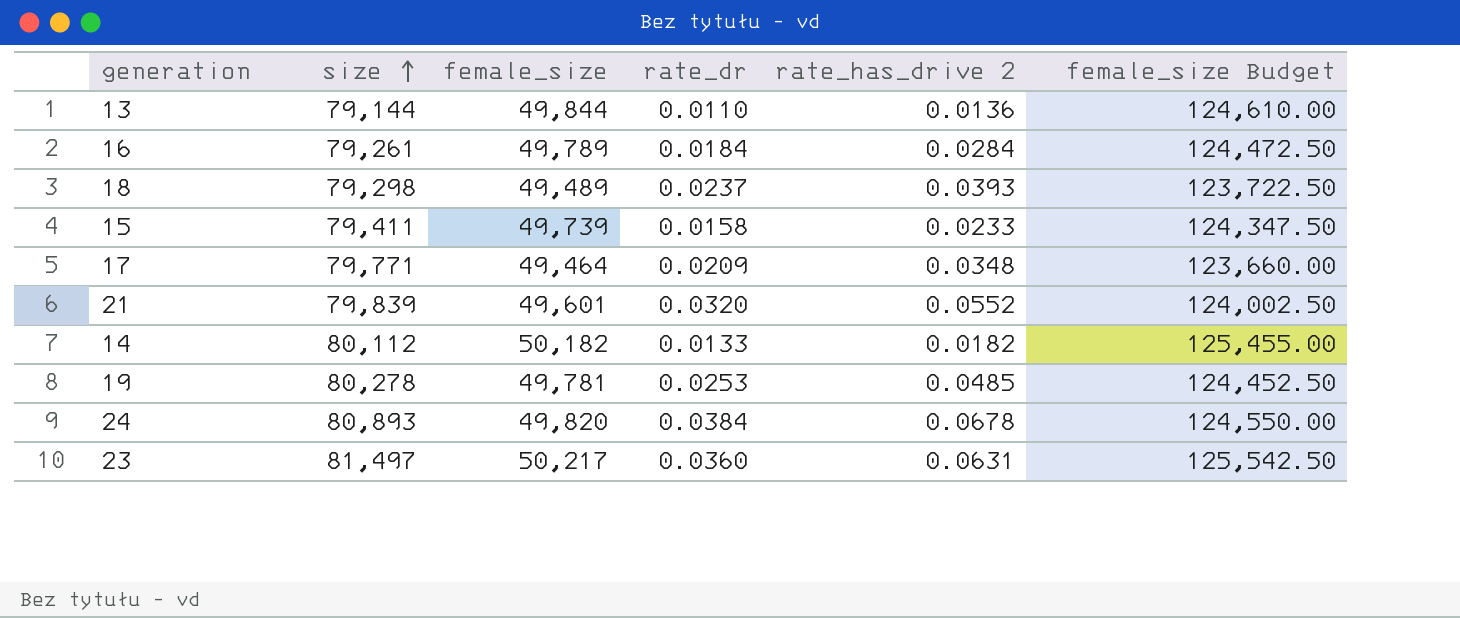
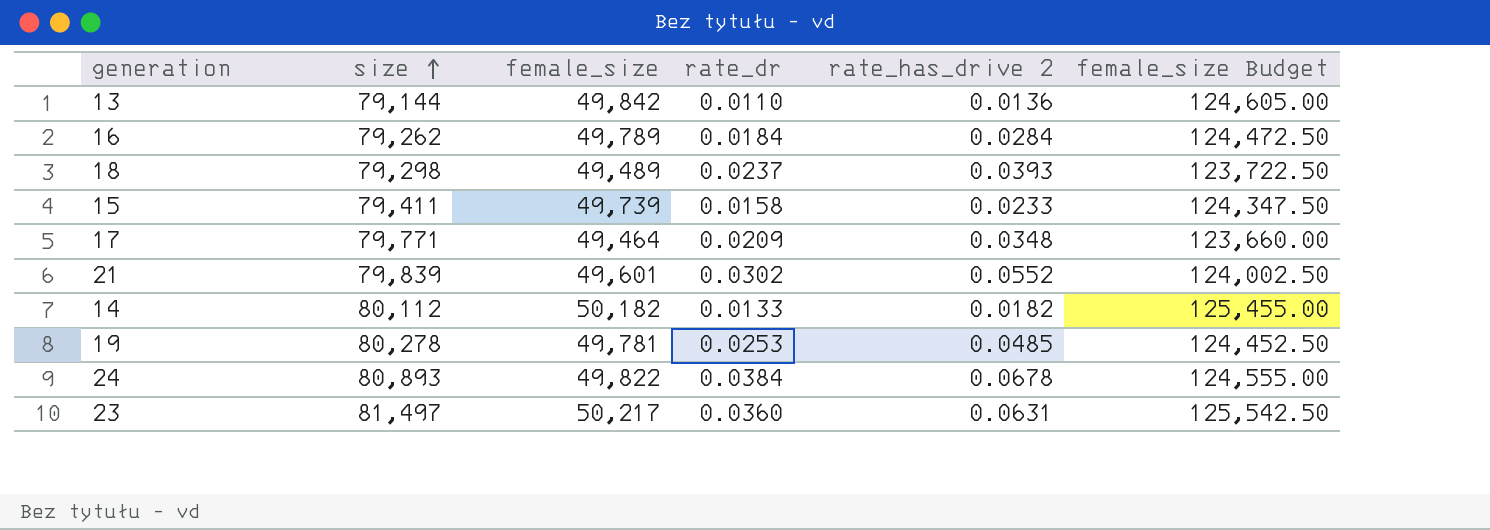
13 | female_size: 49,844 -> 49,842
13 | female_size Budget: 124,610.00 -> 124,605.00
16 | size: 79,261 -> 79,262
21 | rate_dr: 0.0320 -> 0.0302
24 | female_size: 49,820 -> 49,822
24 | female_size Budget: 124,550.00 -> 124,555.00

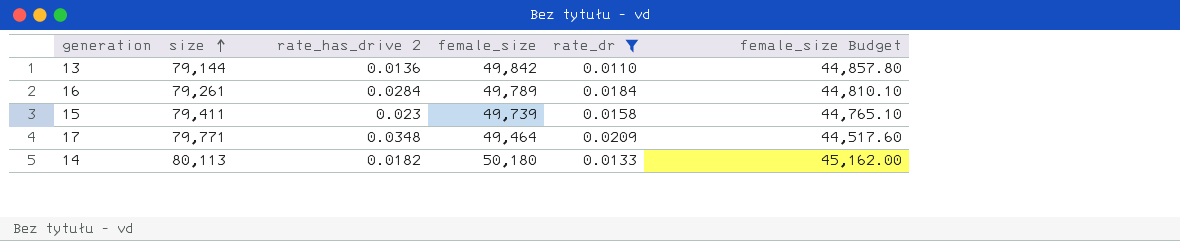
filter: none -> rate_dr <= 0.0209
column rate_has_drive 2 | position: 5 -> 3
column female_size Budget | formula: [female_size] * 2.5 -> [female_size] * 0.9
16 | size: 79,262 -> 79,261
15 | rate_has_drive 2: 0.0233 -> 0.023
14 | size: 80,112 -> 80,113
14 | female_size: 50,182 -> 50,180

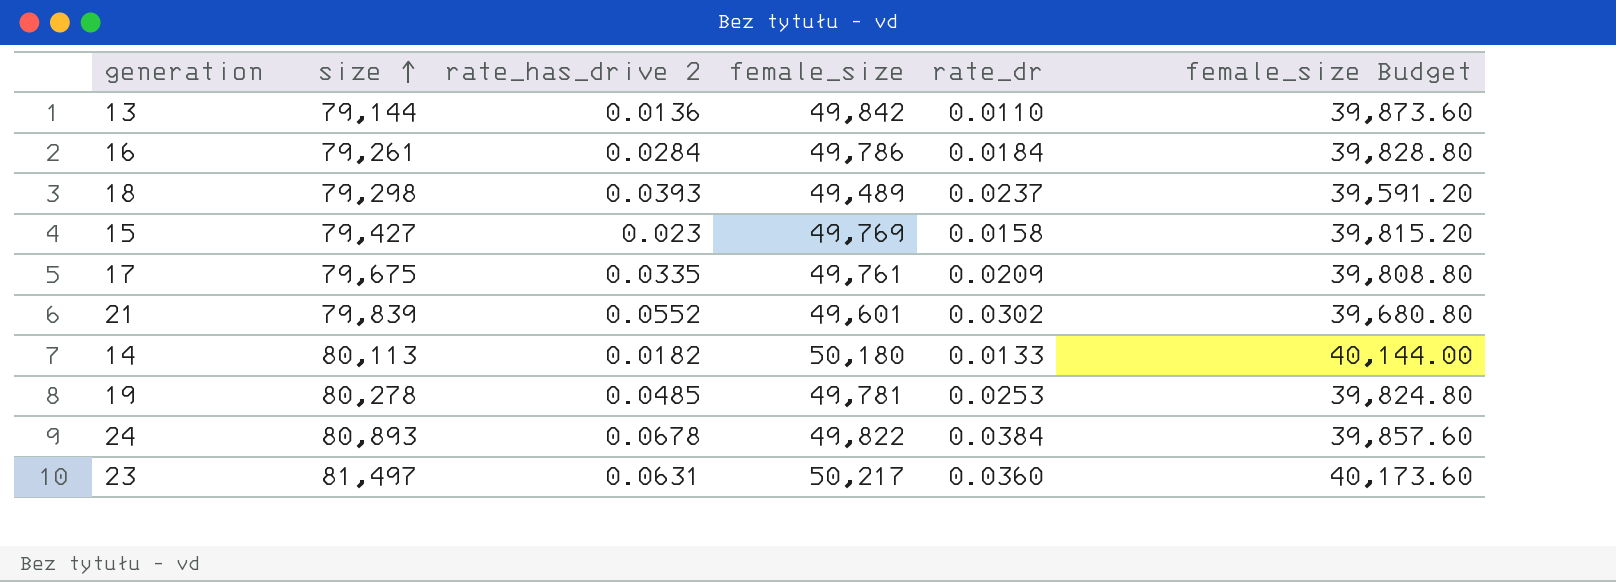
filter: rate_dr <= 0.0209 -> none
column female_size Budget | formula: [female_size] * 0.9 -> [female_size] * 0.8
16 | female_size: 49,789 -> 49,786
15 | size: 79,411 -> 79,427
15 | female_size: 49,739 -> 49,769
17 | size: 79,771 -> 79,675
17 | rate_has_drive 2: 0.0348 -> 0.0335
17 | female_size: 49,464 -> 49,761

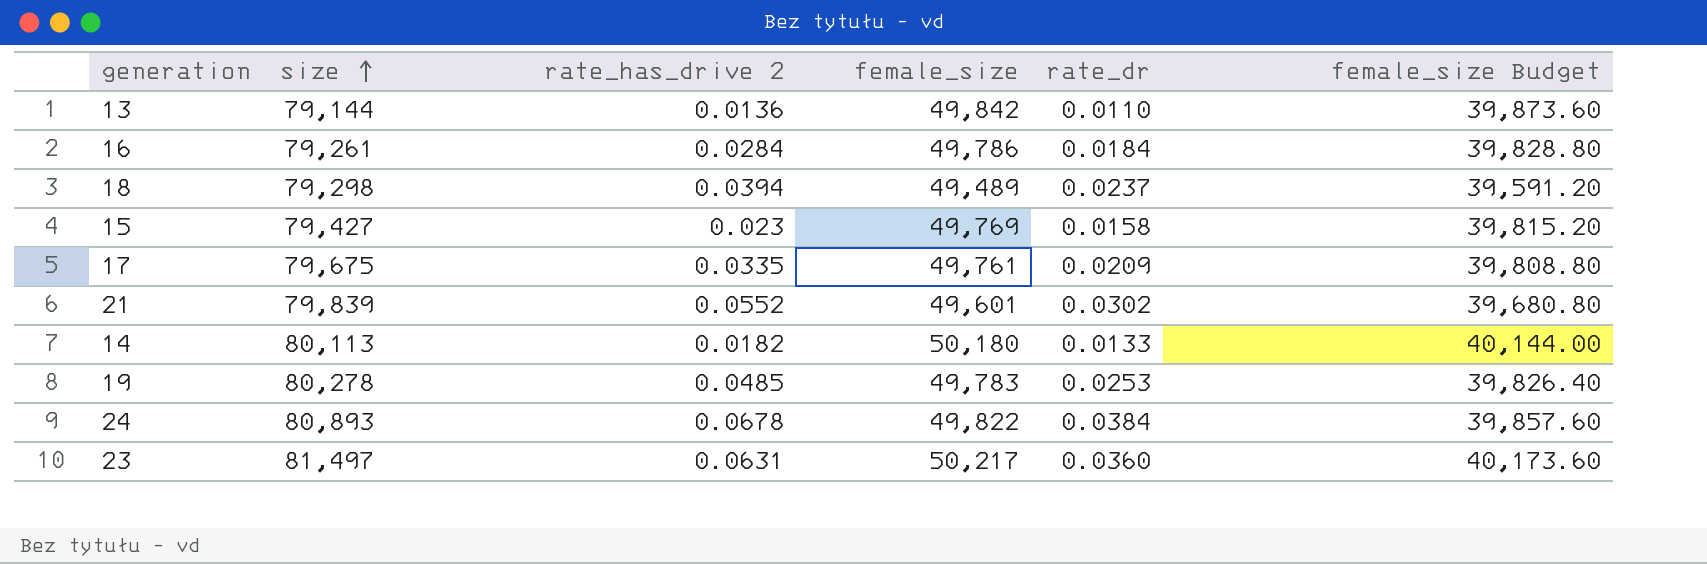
18 | rate_has_drive 2: 0.0393 -> 0.0394
19 | female_size: 49,781 -> 49,783
19 | female_size Budget: 39,824.80 -> 39,826.40

